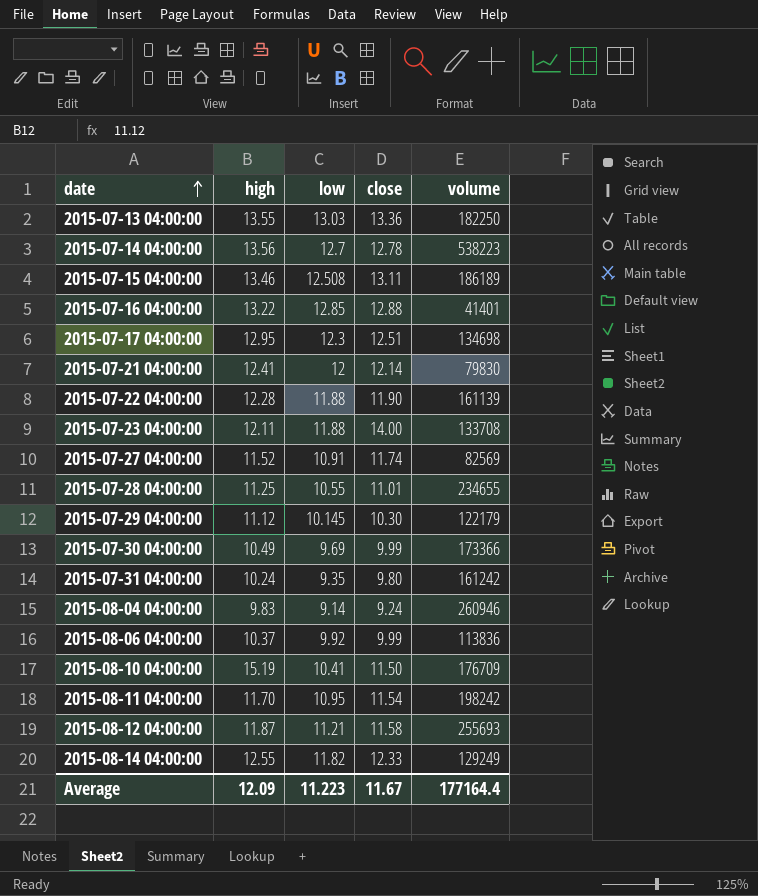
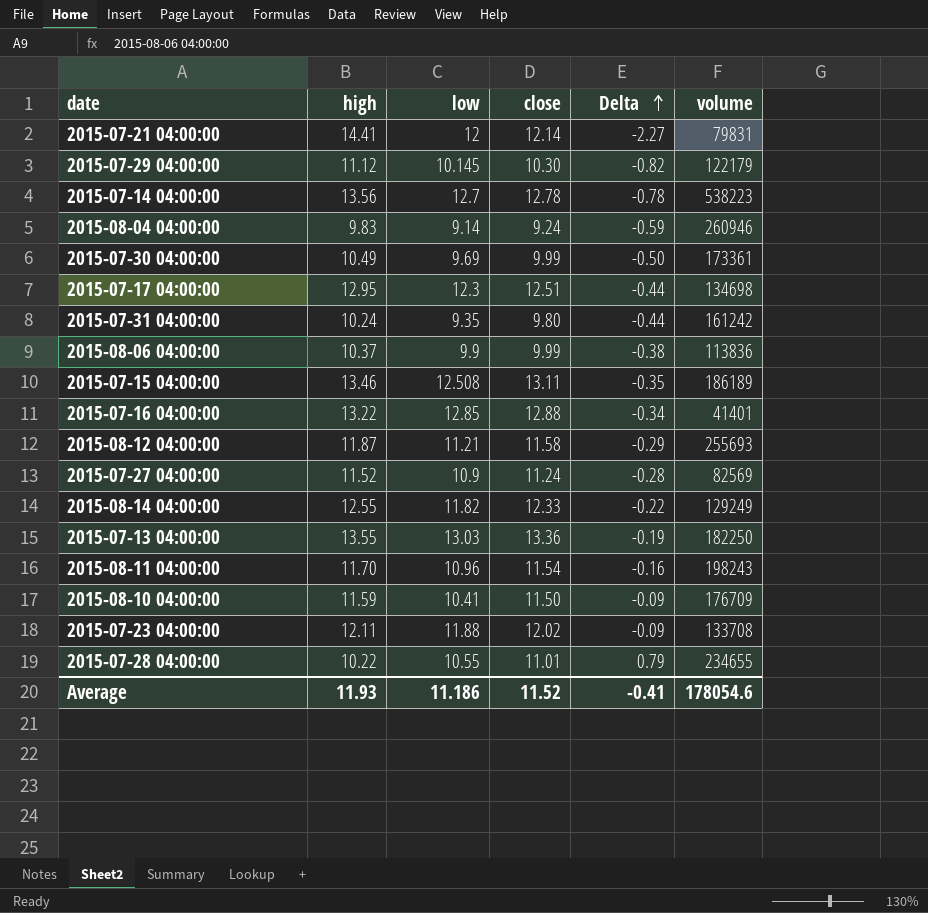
row order: date ascending -> Delta ascending
column Delta | formula: none -> [close] - [high]
row 2015-07-22 04:00:00: 12.28 | 11.88 | 11.90 | 161139 -> none
2015-07-21 04:00:00 | high: 12.41 -> 14.41
2015-07-21 04:00:00 | volume: 79830 -> 79831
2015-07-30 04:00:00 | volume: 173366 -> 173361
2015-08-06 04:00:00 | low: 9.92 -> 9.9
2015-07-27 04:00:00 | low: 10.91 -> 10.9
2015-07-27 04:00:00 | close: 11.74 -> 11.24
2015-08-11 04:00:00 | low: 10.95 -> 10.96
2015-08-11 04:00:00 | volume: 198242 -> 198243
2015-08-10 04:00:00 | high: 15.19 -> 11.59
2015-07-23 04:00:00 | close: 14.00 -> 12.02
2015-07-28 04:00:00 | high: 11.25 -> 10.22
Average | high: 12.09 -> 11.93
Average | low: 11.223 -> 11.186
Average | close: 11.67 -> 11.52
Average | volume: 177164.4 -> 178054.6

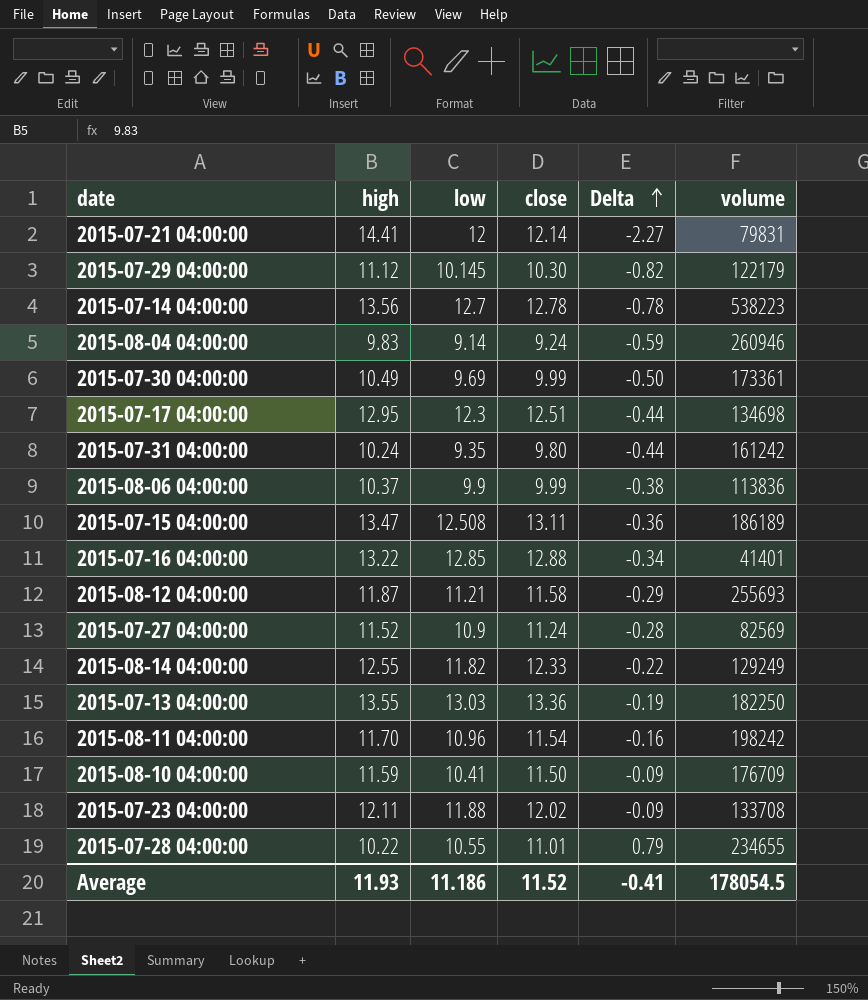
2015-07-15 04:00:00 | high: 13.46 -> 13.47
2015-07-15 04:00:00 | Delta: -0.35 -> -0.36
2015-08-11 04:00:00 | volume: 198243 -> 198242
Average | volume: 178054.6 -> 178054.5

